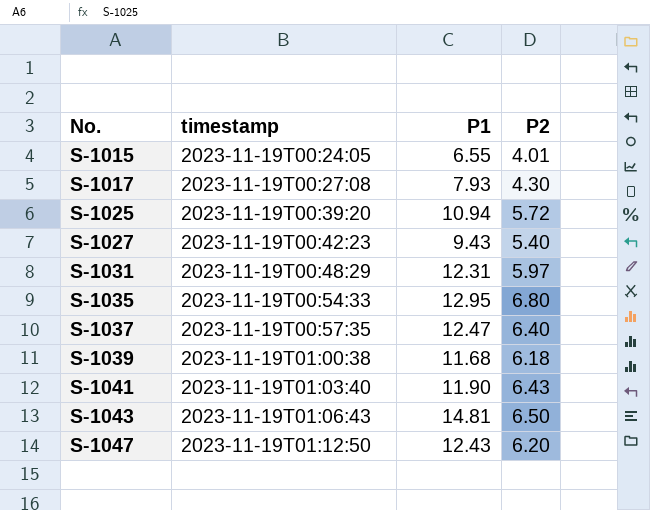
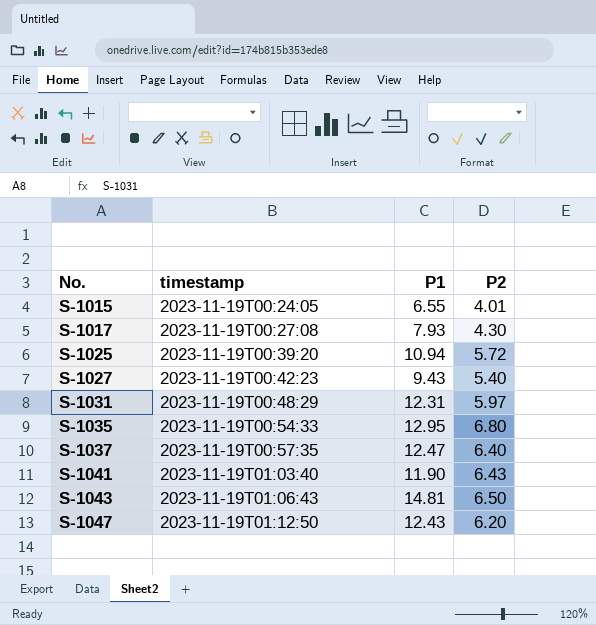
row S-1039: 2023-11-19T01:00:38 | 11.68 | 6.18 -> none

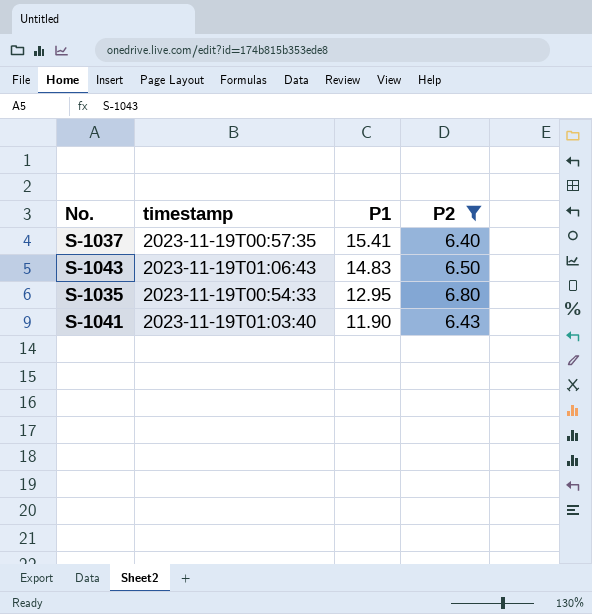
filter: none -> P2 >= 6.40
row order: No. ascending -> P1 descending
S-1037 | P1: 12.47 -> 15.41
S-1043 | P1: 14.81 -> 14.83

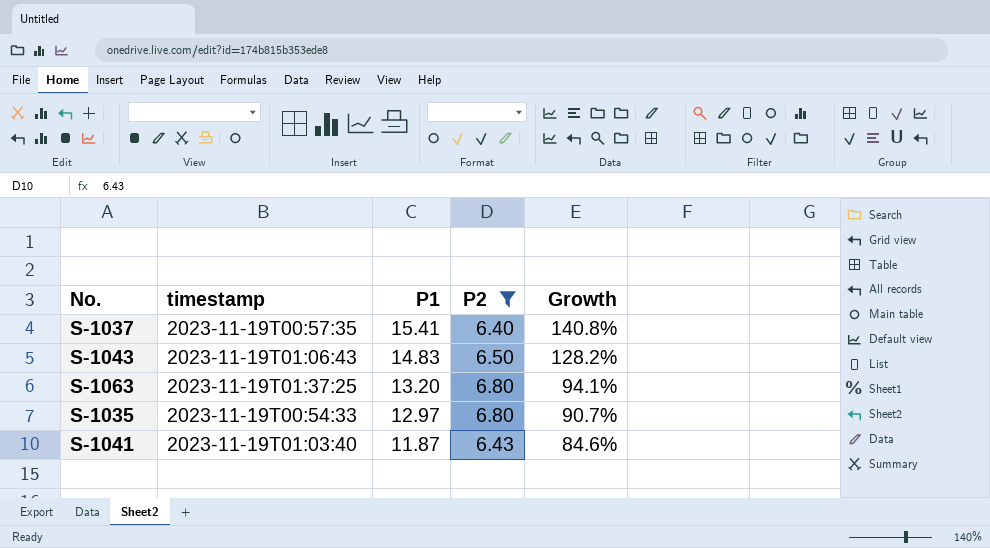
column Growth | formula: none -> ([P1] - [P2]) / [P2]
row S-1063: none -> 2023-11-19T01:37:25 | 13.20 | 6.80 | 94.1%
S-1035 | P1: 12.95 -> 12.97
S-1041 | P1: 11.90 -> 11.87

